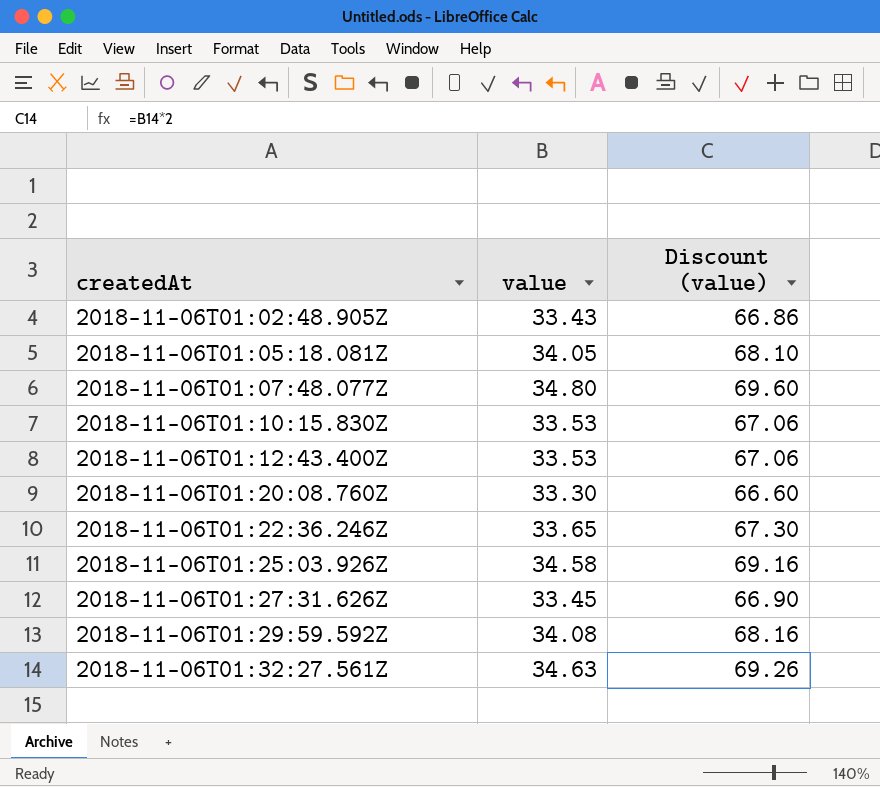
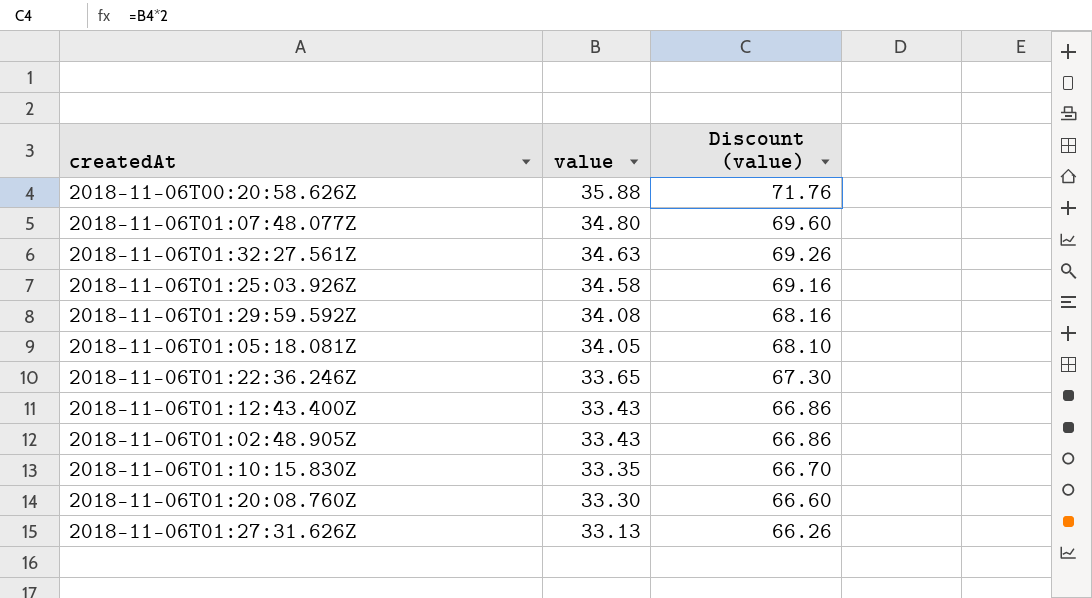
row order: createdAt ascending -> value descending
row 2018-11-06T00:20:58.626Z: none -> 35.88 | 71.76
2018-11-06T01:12:43.400Z | value: 33.53 -> 33.43
2018-11-06T01:12:43.400Z | Discount (value): 67.06 -> 66.86
2018-11-06T01:10:15.830Z | value: 33.53 -> 33.35
2018-11-06T01:10:15.830Z | Discount (value): 67.06 -> 66.70
2018-11-06T01:27:31.626Z | value: 33.45 -> 33.13
2018-11-06T01:27:31.626Z | Discount (value): 66.90 -> 66.26

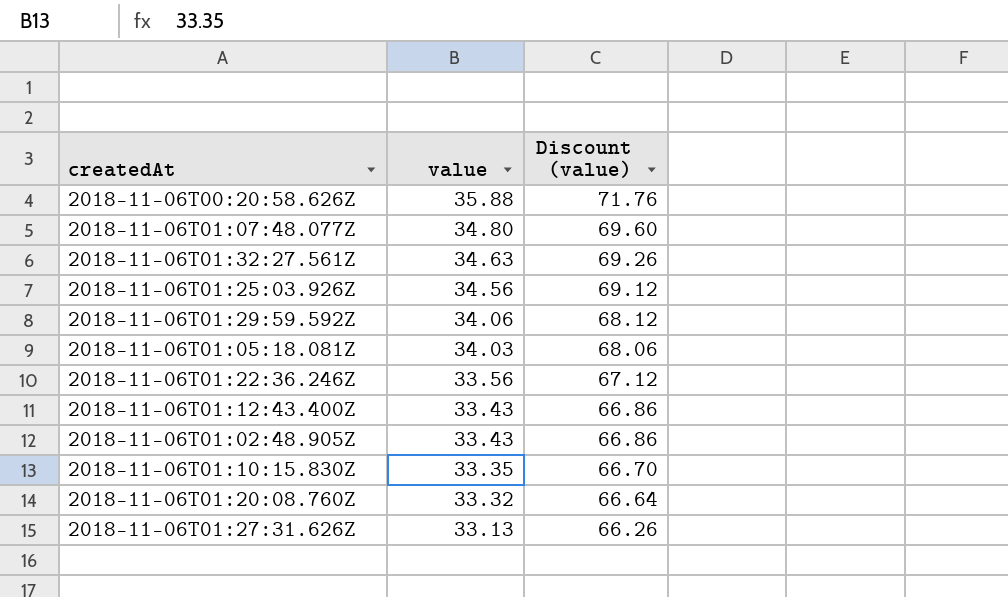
2018-11-06T01:25:03.926Z | value: 34.58 -> 34.56
2018-11-06T01:25:03.926Z | Discount (value): 69.16 -> 69.12
2018-11-06T01:29:59.592Z | value: 34.08 -> 34.06
2018-11-06T01:29:59.592Z | Discount (value): 68.16 -> 68.12
2018-11-06T01:05:18.081Z | value: 34.05 -> 34.03
2018-11-06T01:05:18.081Z | Discount (value): 68.10 -> 68.06
2018-11-06T01:22:36.246Z | value: 33.65 -> 33.56
2018-11-06T01:22:36.246Z | Discount (value): 67.30 -> 67.12
2018-11-06T01:20:08.760Z | value: 33.30 -> 33.32
2018-11-06T01:20:08.760Z | Discount (value): 66.60 -> 66.64

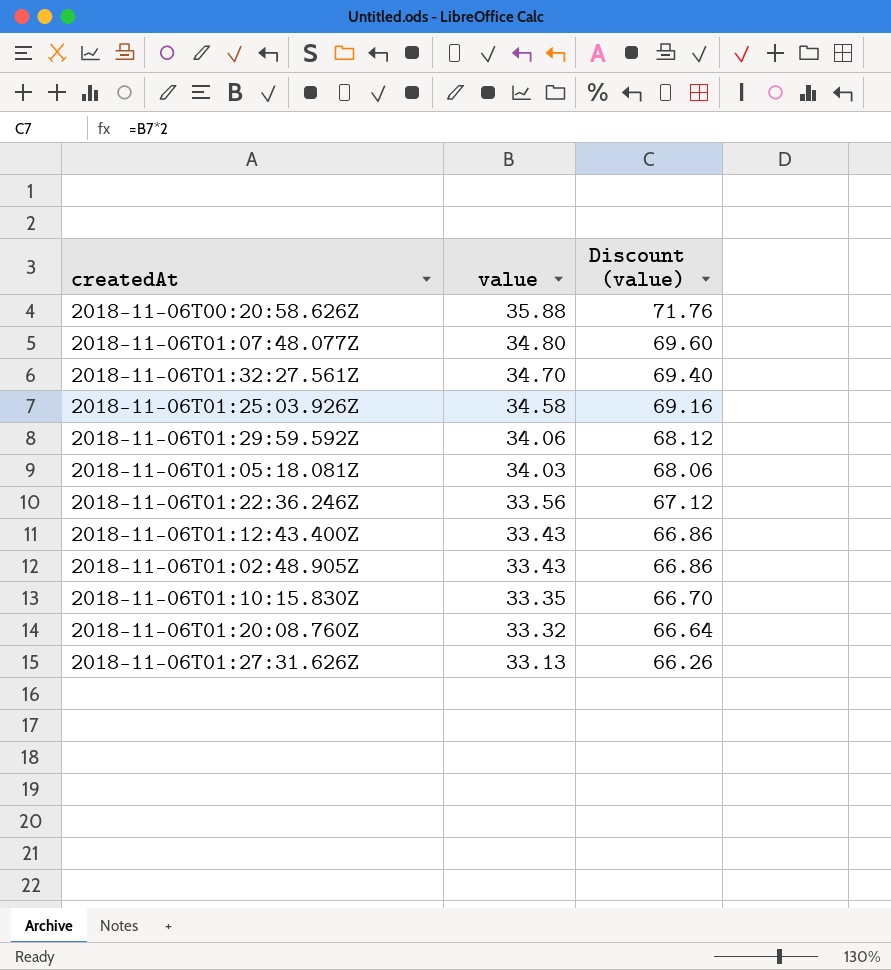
2018-11-06T01:32:27.561Z | value: 34.63 -> 34.70
2018-11-06T01:32:27.561Z | Discount (value): 69.26 -> 69.40
2018-11-06T01:25:03.926Z | value: 34.56 -> 34.58
2018-11-06T01:25:03.926Z | Discount (value): 69.12 -> 69.16

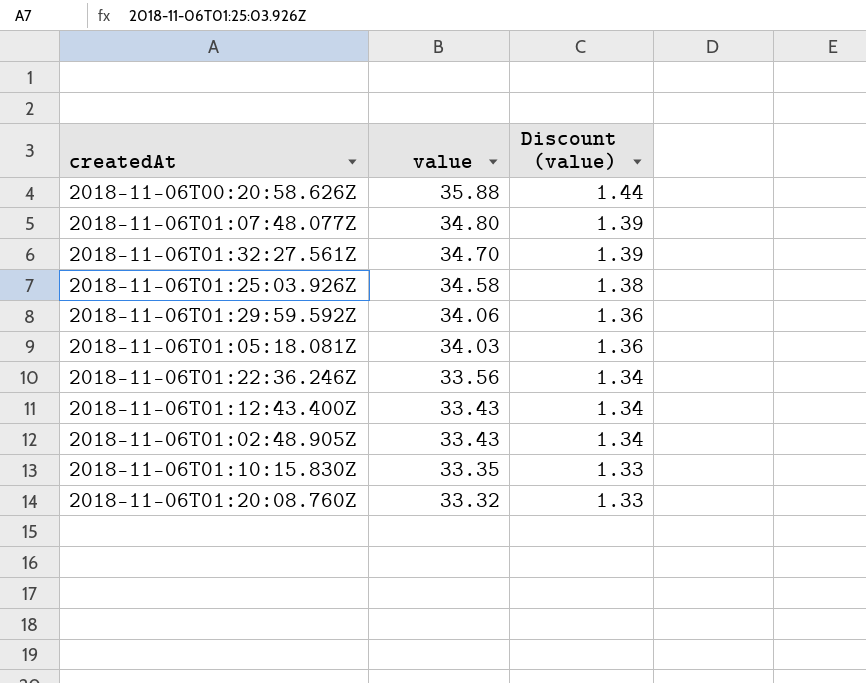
column Discount (value) | formula: [value] * 2 -> [value] * 0.04
row 2018-11-06T01:27:31.626Z: 33.13 | 66.26 -> none

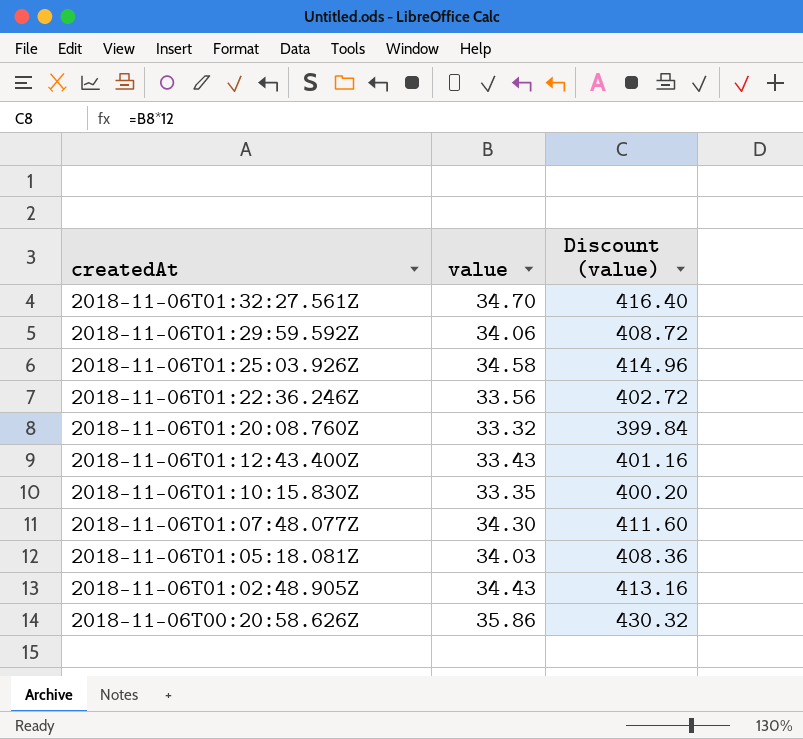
row order: value descending -> createdAt descending
column Discount (value) | formula: [value] * 0.04 -> [value] * 12
2018-11-06T01:07:48.077Z | value: 34.80 -> 34.30
2018-11-06T01:02:48.905Z | value: 33.43 -> 34.43
2018-11-06T00:20:58.626Z | value: 35.88 -> 35.86

